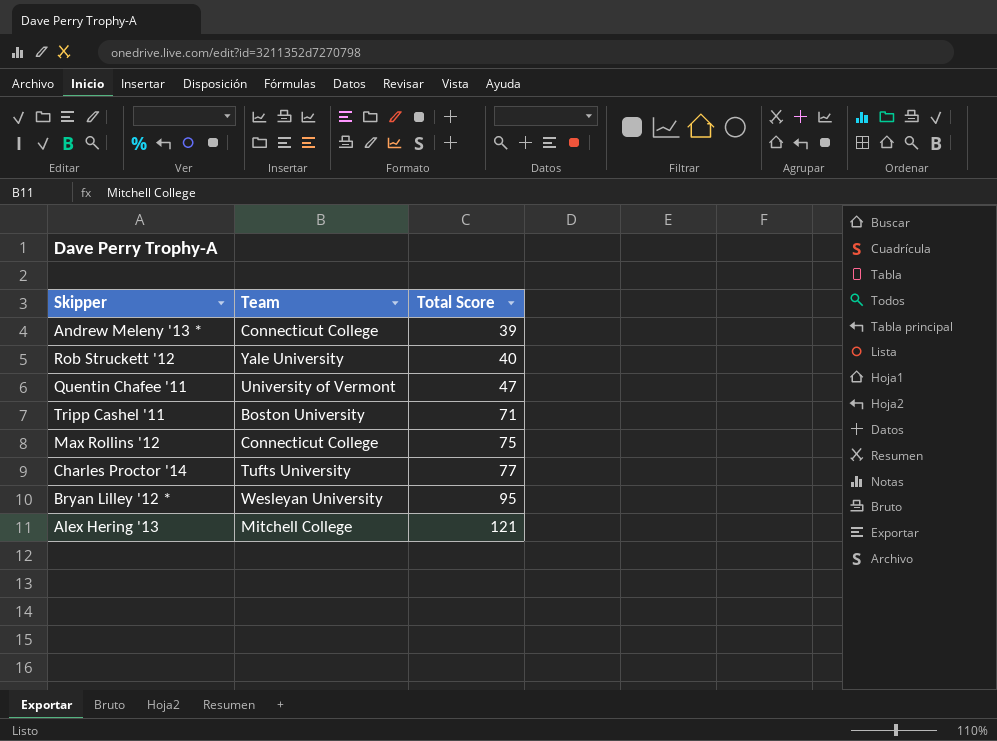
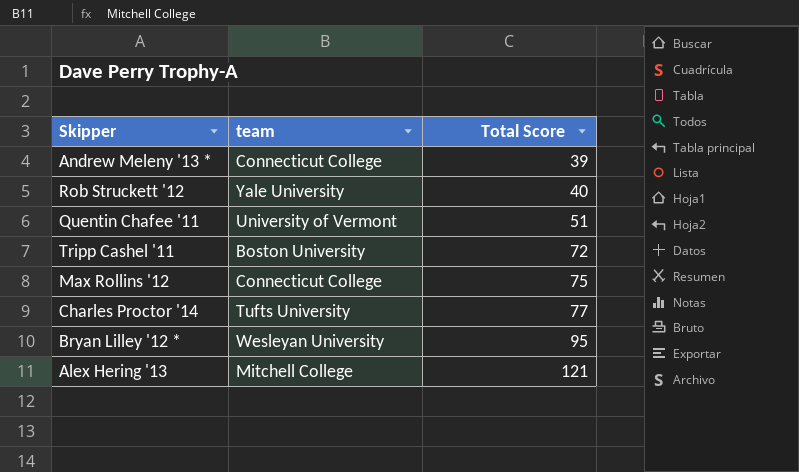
column name: Team -> team
Quentin Chafee '11 | Total Score: 47 -> 51
Tripp Cashel '11 | Total Score: 71 -> 72

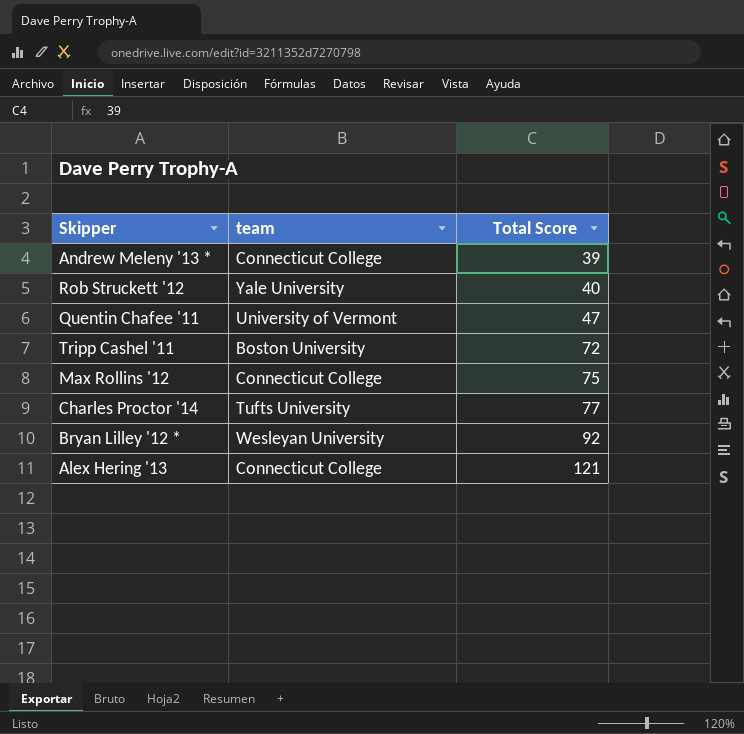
Quentin Chafee '11 | Total Score: 51 -> 47
Bryan Lilley '12 * | Total Score: 95 -> 92
Alex Hering '13 | team: Mitchell College -> Connecticut College

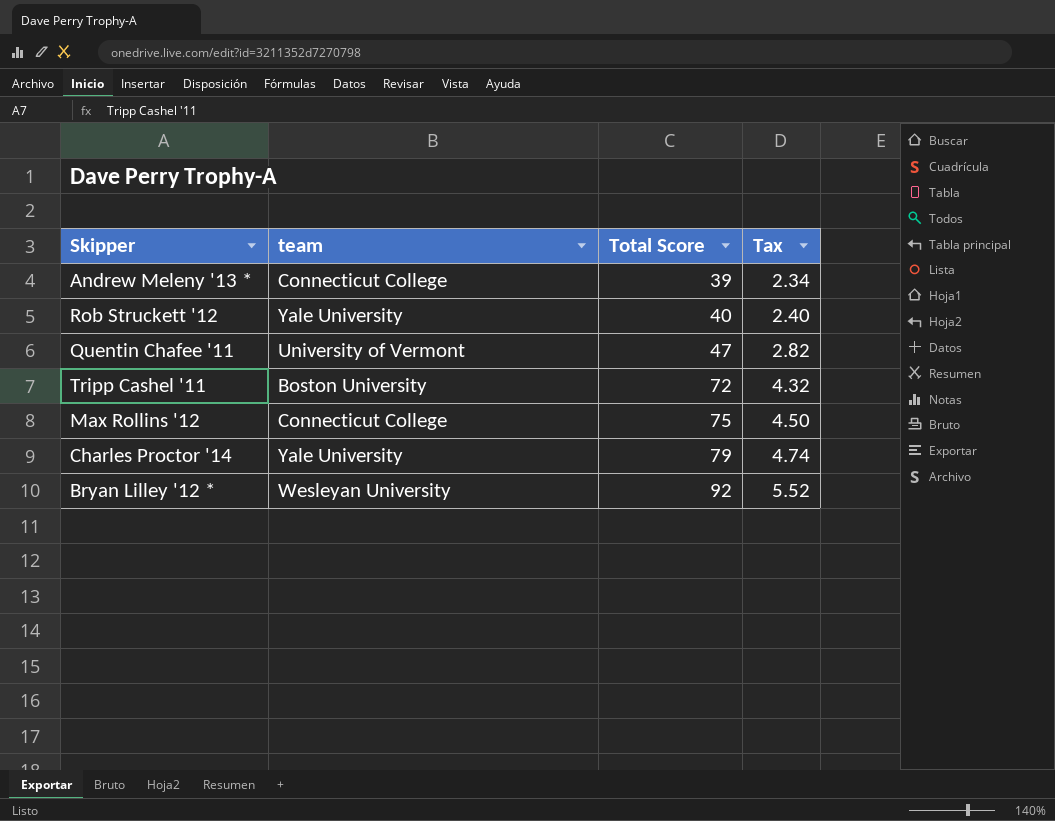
column Tax | formula: none -> [Total Score] * 0.06
row Alex Hering '13: Connecticut College | 121 -> none
Charles Proctor '14 | team: Tufts University -> Yale University
Charles Proctor '14 | Total Score: 77 -> 79

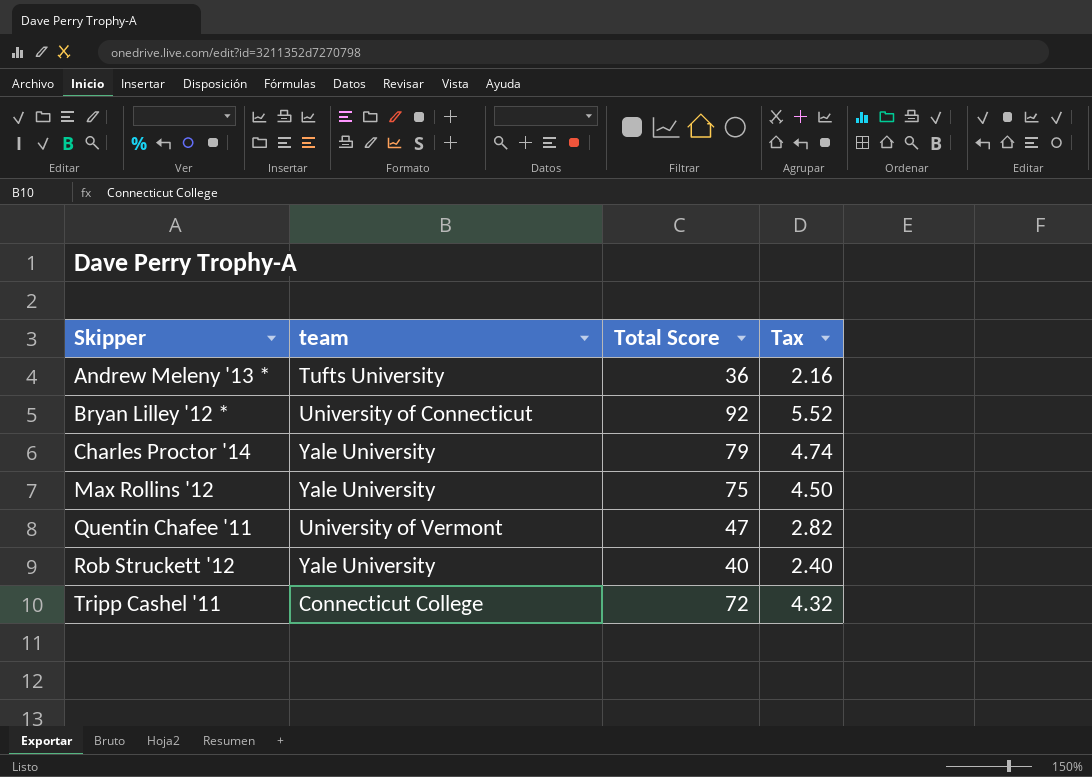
row order: Total Score ascending -> Skipper ascending
Andrew Meleny '13 * | team: Connecticut College -> Tufts University
Andrew Meleny '13 * | Total Score: 39 -> 36
Andrew Meleny '13 * | Tax: 2.34 -> 2.16
Bryan Lilley '12 * | team: Wesleyan University -> University of Connecticut
Max Rollins '12 | team: Connecticut College -> Yale University
Tripp Cashel '11 | team: Boston University -> Connecticut College

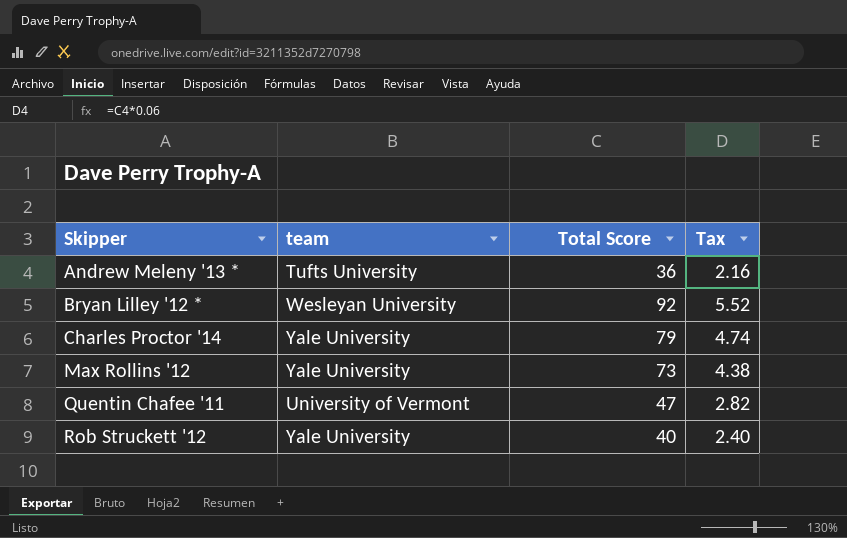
row Tripp Cashel '11: Connecticut College | 72 | 4.32 -> none
Bryan Lilley '12 * | team: University of Connecticut -> Wesleyan University
Max Rollins '12 | Total Score: 75 -> 73
Max Rollins '12 | Tax: 4.50 -> 4.38

